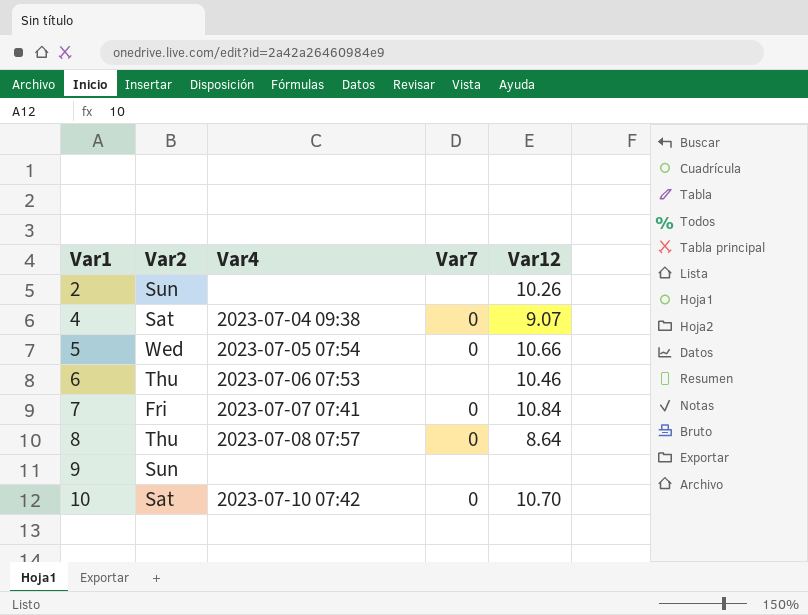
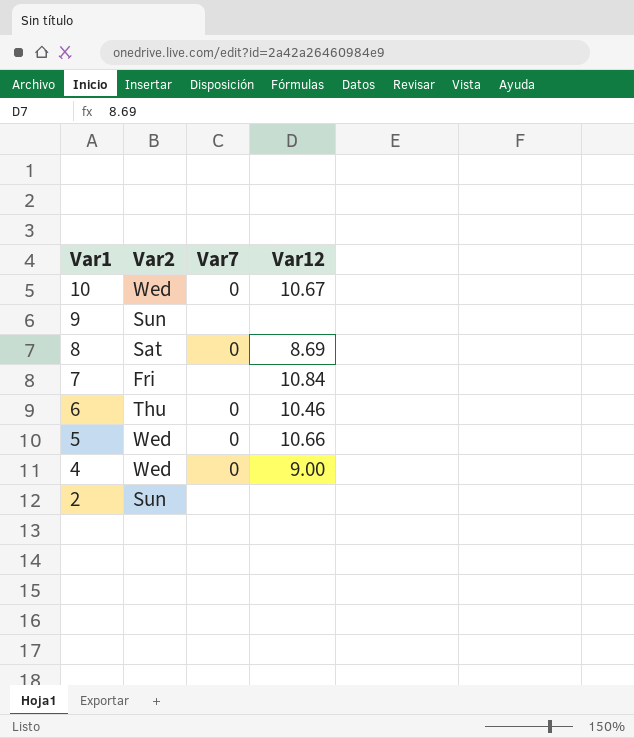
row order: Var1 ascending -> Var1 descending
column Var4 | position: 3 -> none
10 | Var2: Sat -> Wed
10 | Var12: 10.70 -> 10.67
8 | Var2: Thu -> Sat
8 | Var12: 8.64 -> 8.69
7 | Var7: 0 -> none
6 | Var7: none -> 0
4 | Var2: Sat -> Wed
4 | Var12: 9.07 -> 9.00
2 | Var12: 10.26 -> none

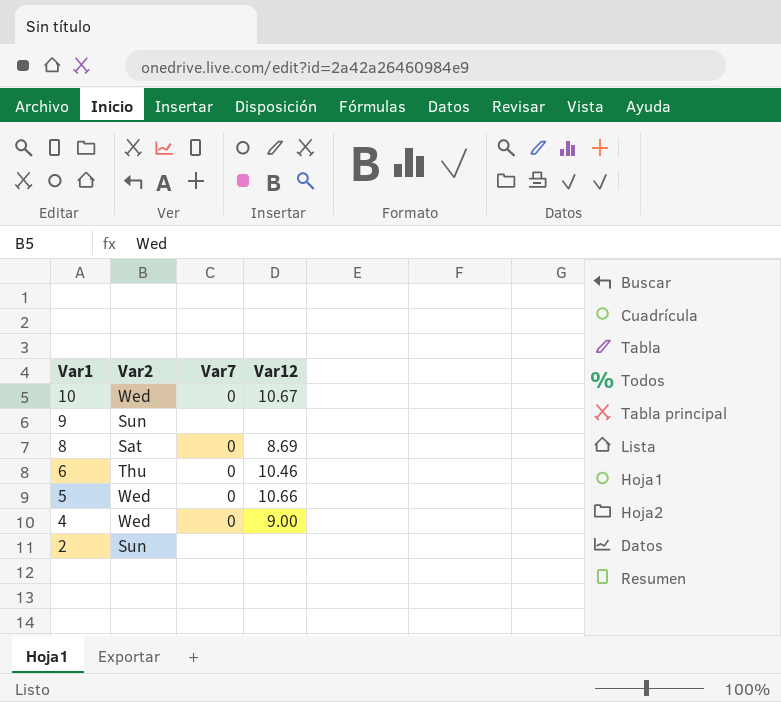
row 7: Fri | none | 10.84 -> none

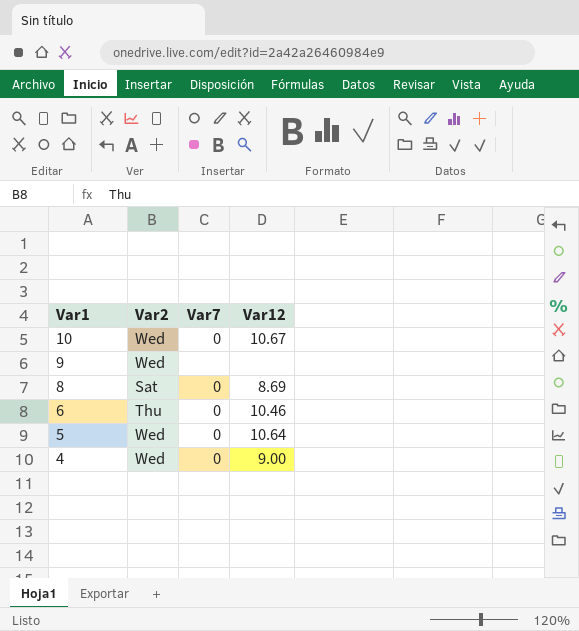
row 2: Sun | none | none -> none
9 | Var2: Sun -> Wed
5 | Var12: 10.66 -> 10.64

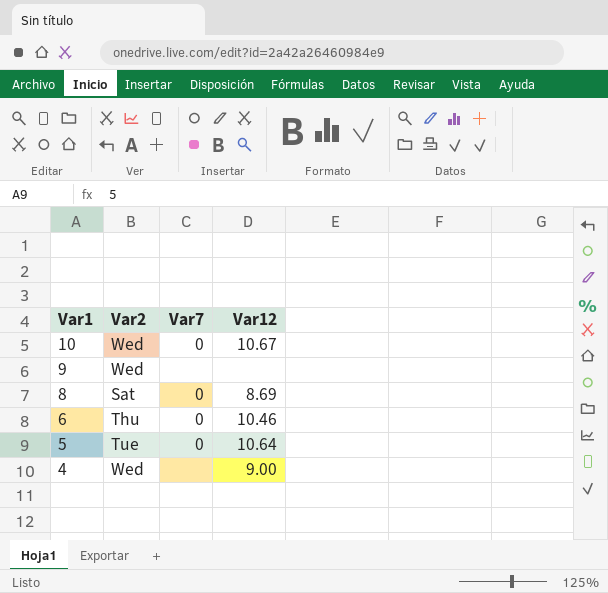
5 | Var2: Wed -> Tue
4 | Var7: 0 -> none

